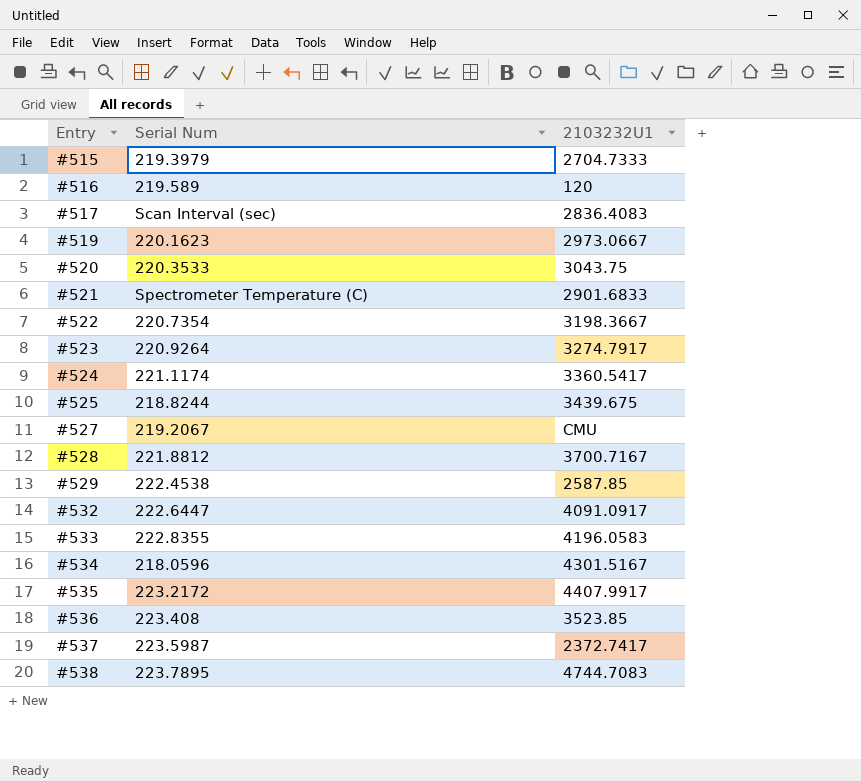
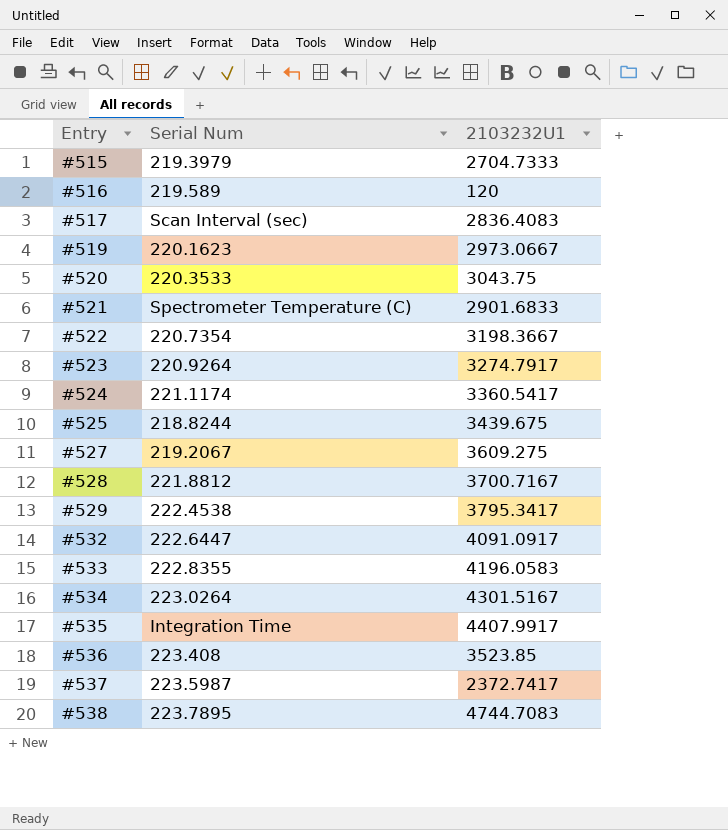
#527 | 2103232U1: CMU -> 3609.275
#529 | 2103232U1: 2587.85 -> 3795.3417
#534 | Serial Num: 218.0596 -> 223.0264
#535 | Serial Num: 223.2172 -> Integration Time

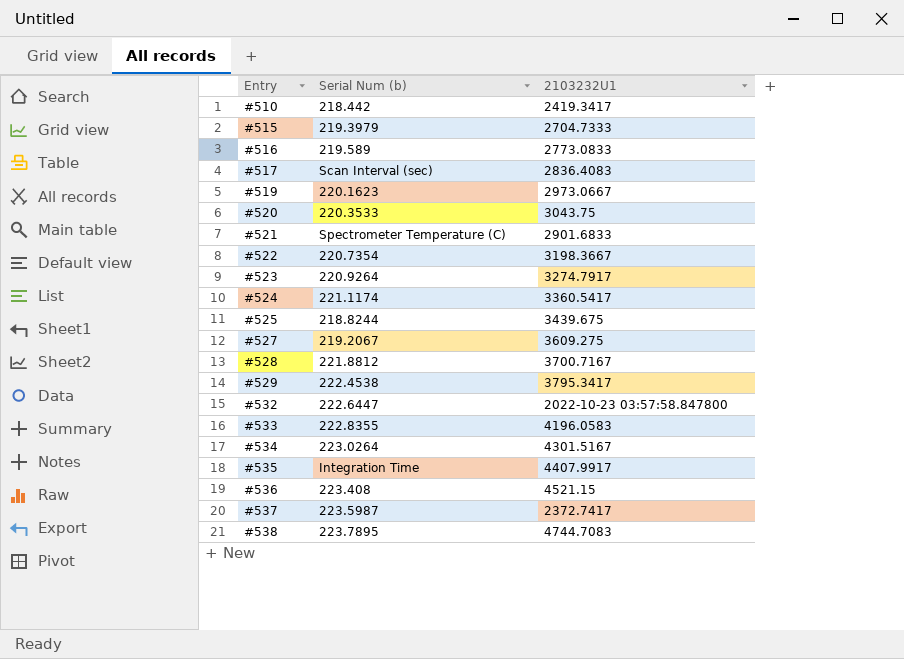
column name: Serial Num -> Serial Num (b)
row #510: none -> 218.442 | 2419.3417
#516 | 2103232U1: 120 -> 2773.0833
#532 | 2103232U1: 4091.0917 -> 2022-10-23 03:57:58.847800
#536 | 2103232U1: 3523.85 -> 4521.15

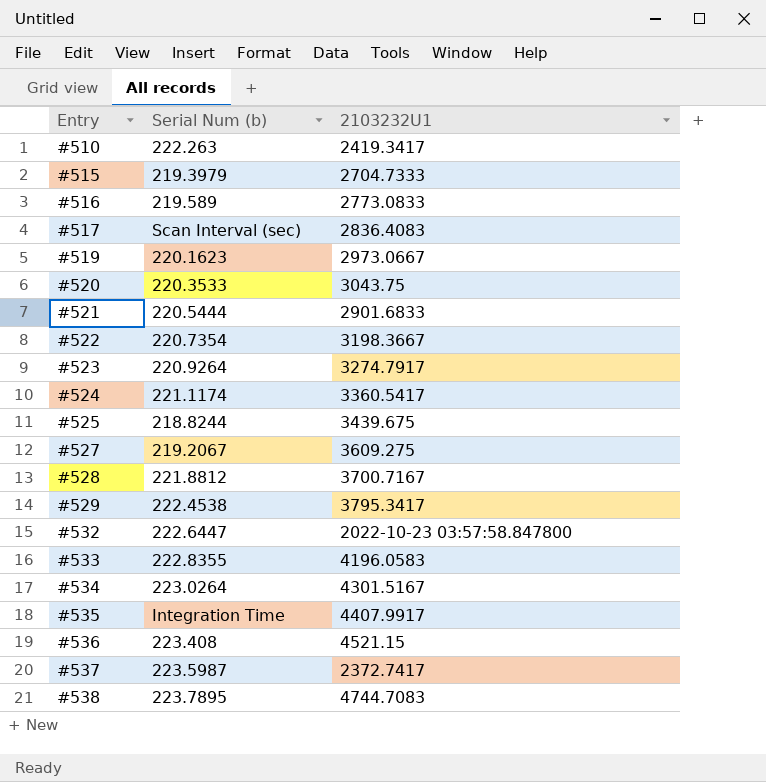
#510 | Serial Num (b): 218.442 -> 222.263
#521 | Serial Num (b): Spectrometer Temperature (C) -> 220.5444

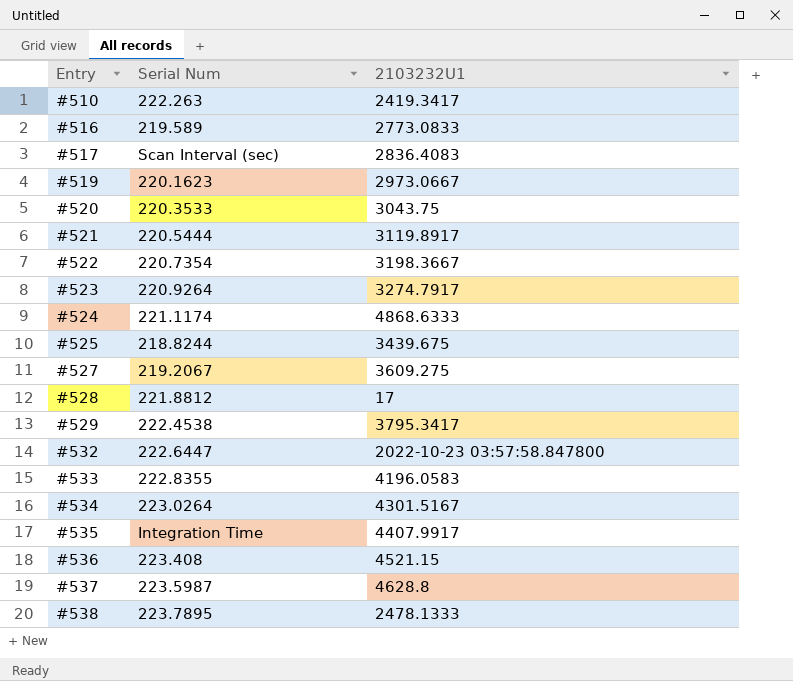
column name: Serial Num (b) -> Serial Num
row #515: 219.3979 | 2704.7333 -> none
#521 | 2103232U1: 2901.6833 -> 3119.8917
#524 | 2103232U1: 3360.5417 -> 4868.6333
#528 | 2103232U1: 3700.7167 -> 17
#537 | 2103232U1: 2372.7417 -> 4628.8
#538 | 2103232U1: 4744.7083 -> 2478.1333

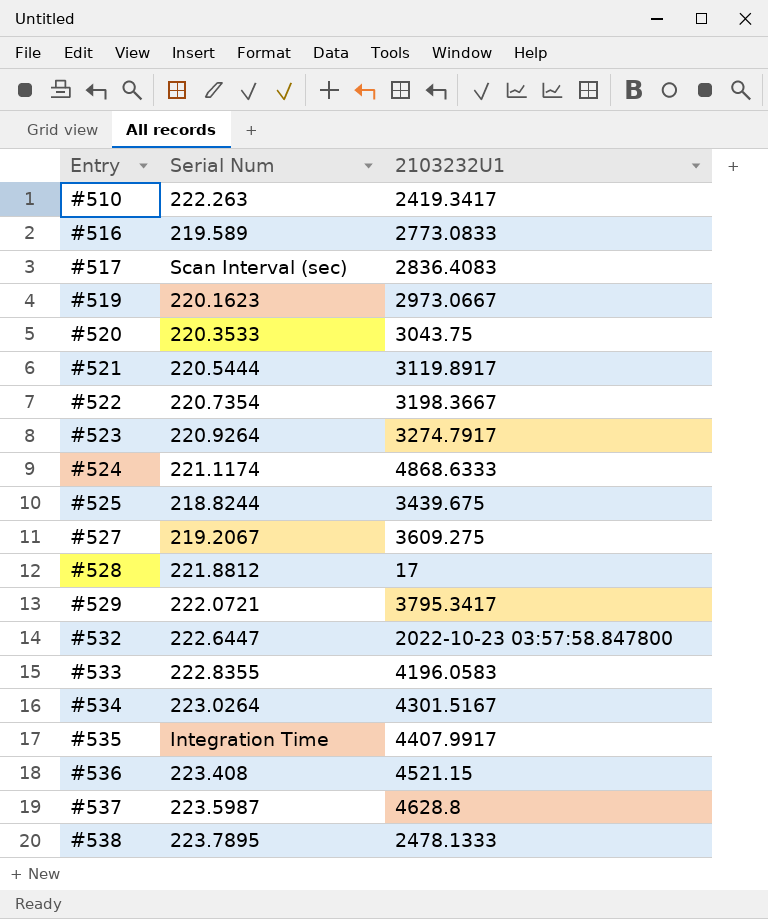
#529 | Serial Num: 222.4538 -> 222.0721

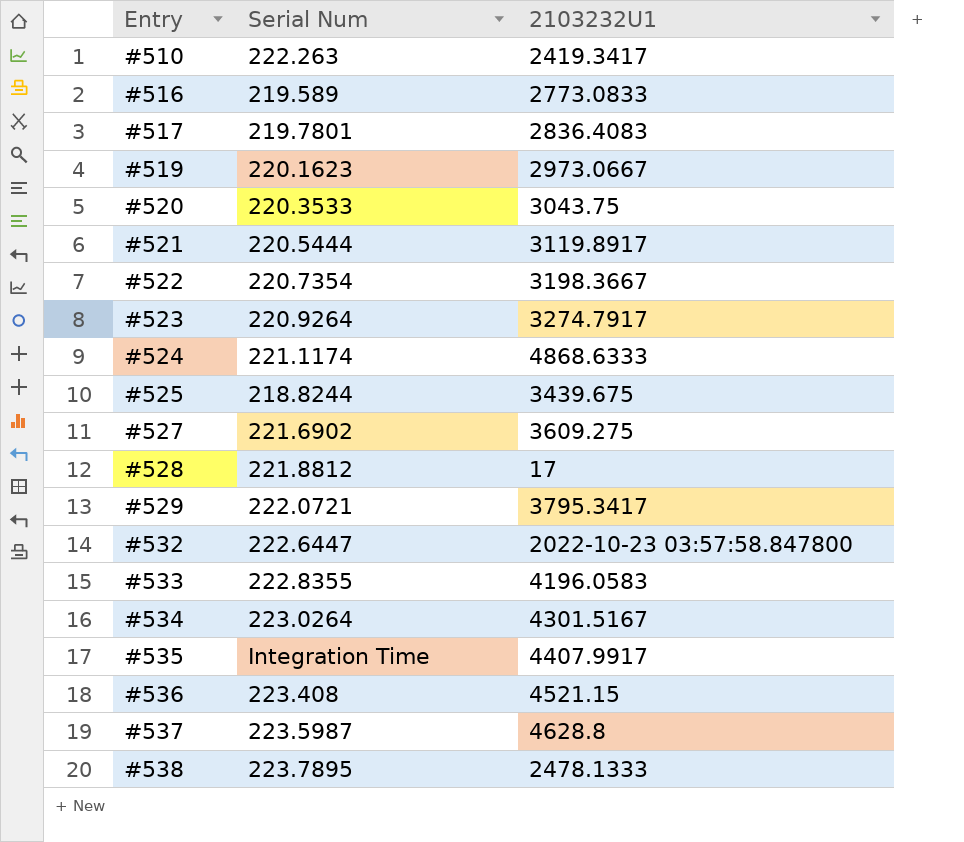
#517 | Serial Num: Scan Interval (sec) -> 219.7801
#527 | Serial Num: 219.2067 -> 221.6902

